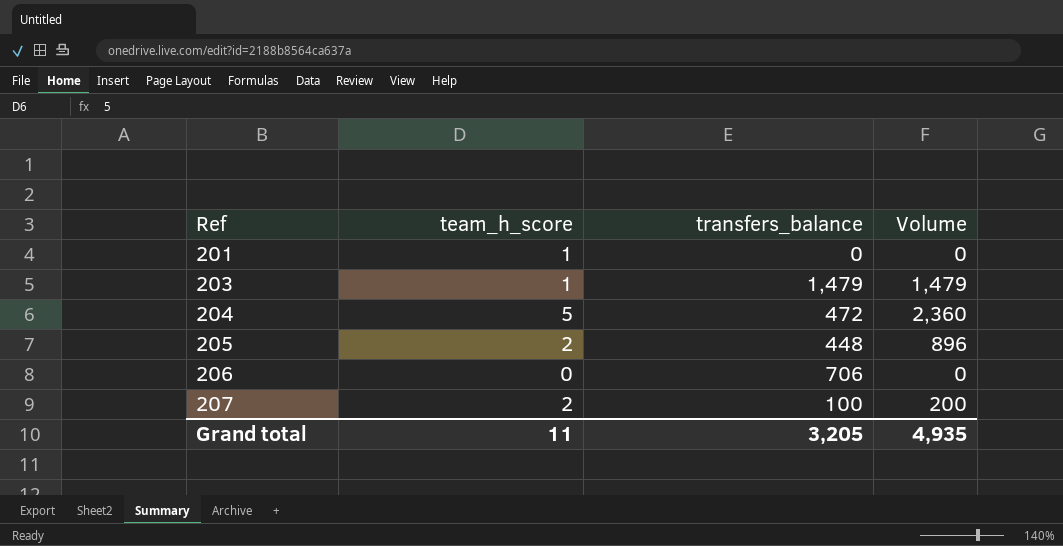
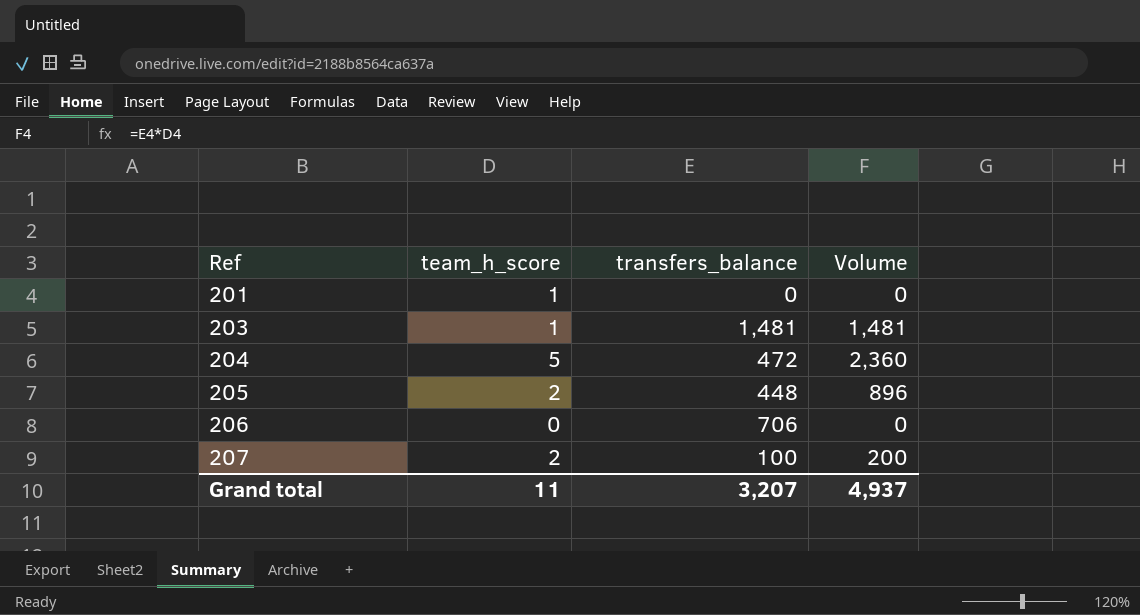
203 | transfers_balance: 1,479 -> 1,481
203 | Volume: 1,479 -> 1,481
Grand total | transfers_balance: 3,205 -> 3,207
Grand total | Volume: 4,935 -> 4,937

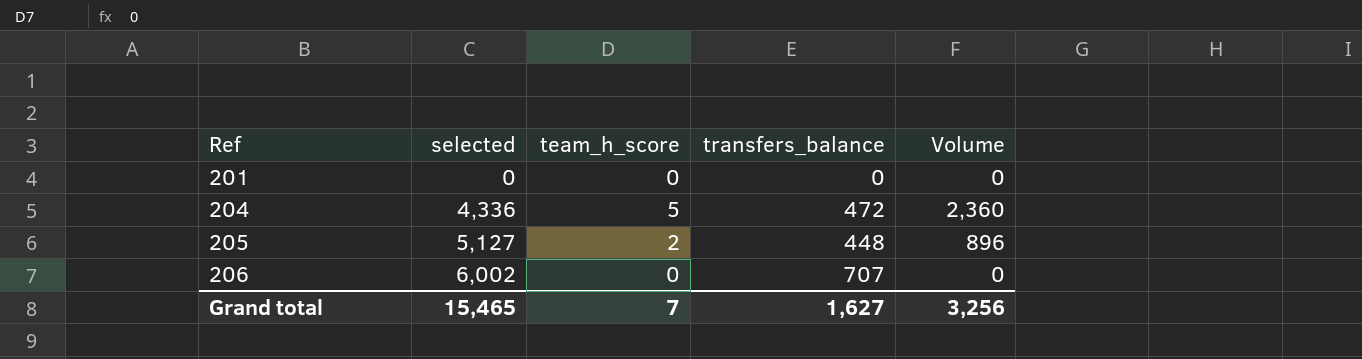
column selected | position: none -> 2
row 203: 1 | 1,481 | 1,481 -> none
row 207: 2 | 100 | 200 -> none
201 | team_h_score: 1 -> 0
206 | transfers_balance: 706 -> 707
Grand total | team_h_score: 11 -> 7
Grand total | transfers_balance: 3,207 -> 1,627
Grand total | Volume: 4,937 -> 3,256

